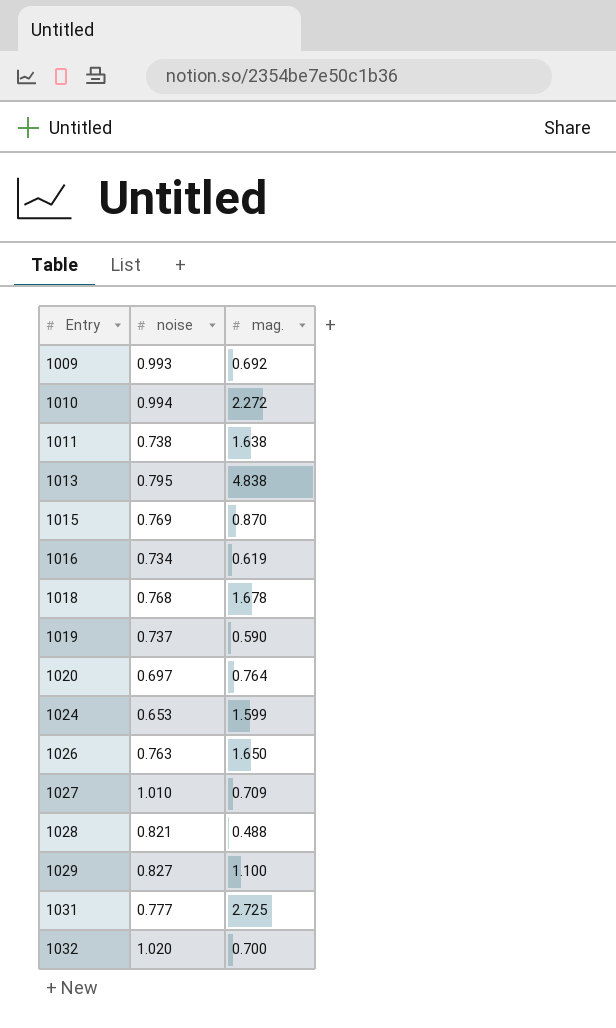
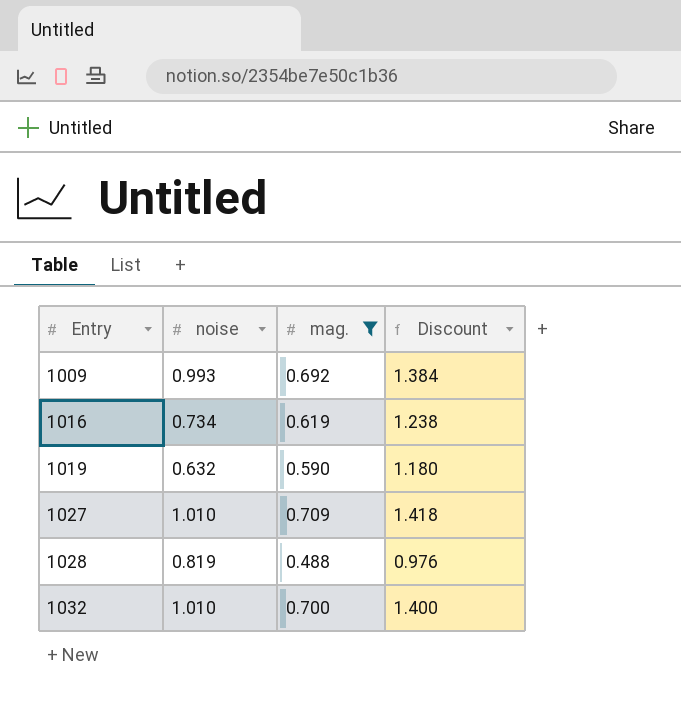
filter: none -> mag. <= 0.709
column Discount | formula: none -> [mag.] * 2
1019 | noise: 0.737 -> 0.632
1028 | noise: 0.821 -> 0.819
1032 | noise: 1.020 -> 1.010

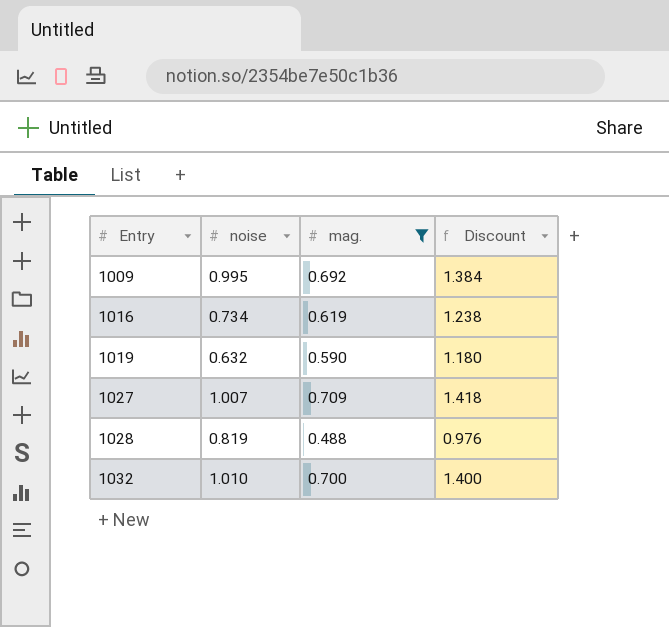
1009 | noise: 0.993 -> 0.995
1027 | noise: 1.010 -> 1.007

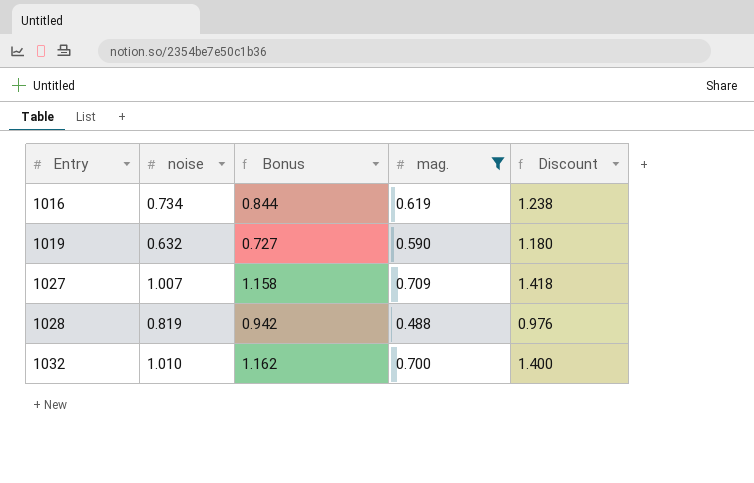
column Bonus | formula: none -> [noise] * 1.15
row 1009: 0.995 | 0.692 | 1.384 -> none

